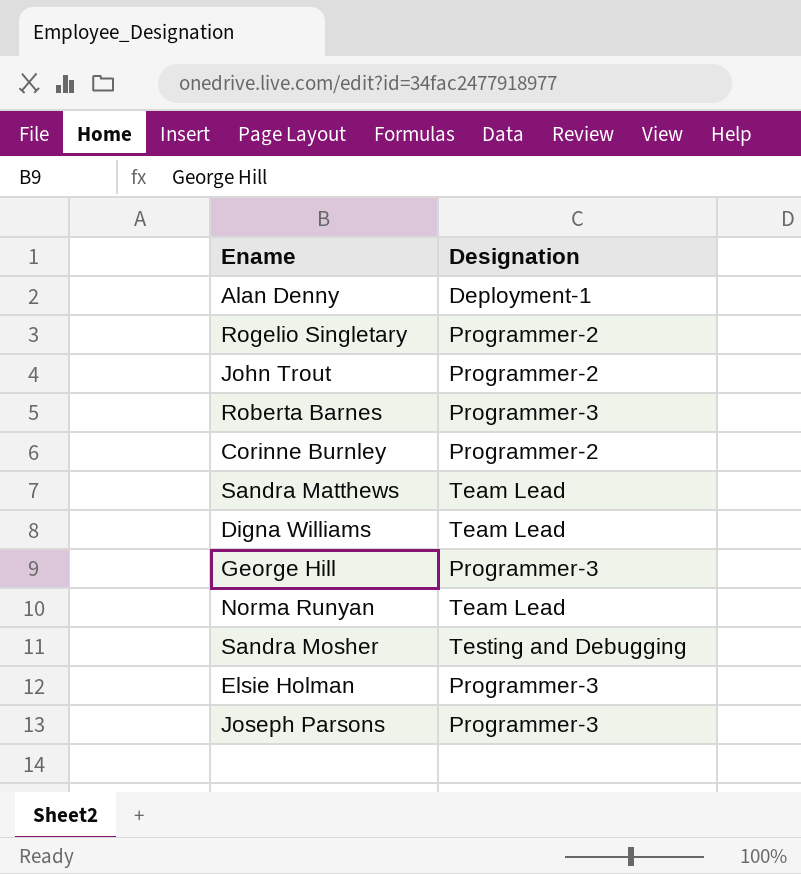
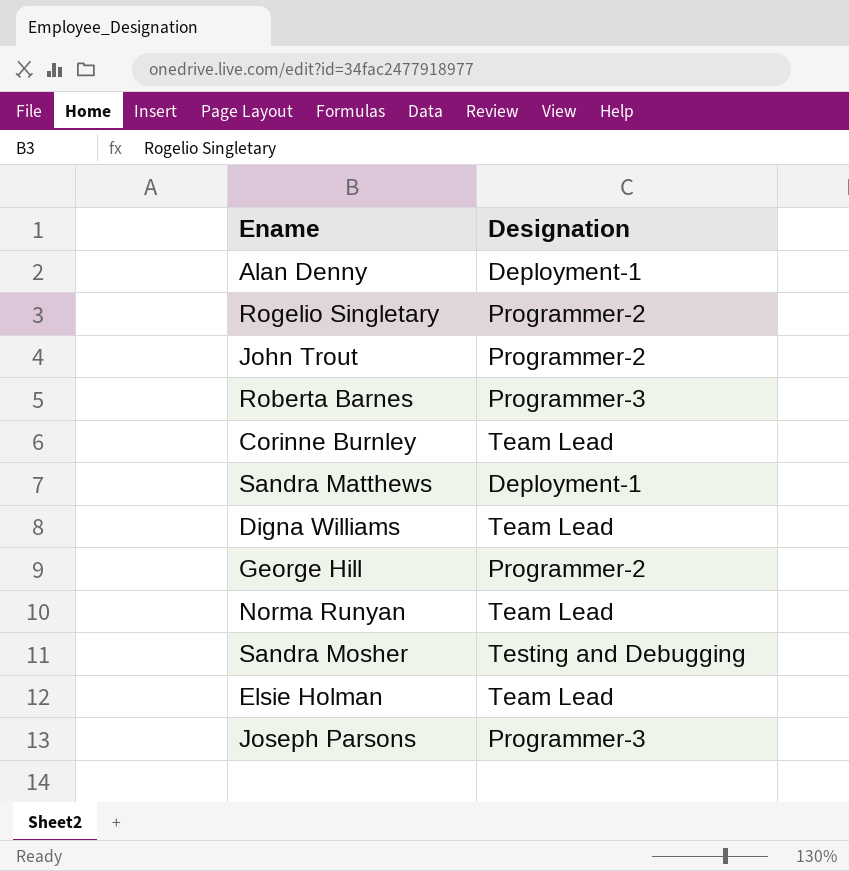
Corinne Burnley | Designation: Programmer-2 -> Team Lead
Sandra Matthews | Designation: Team Lead -> Deployment-1
George Hill | Designation: Programmer-3 -> Programmer-2
Elsie Holman | Designation: Programmer-3 -> Team Lead

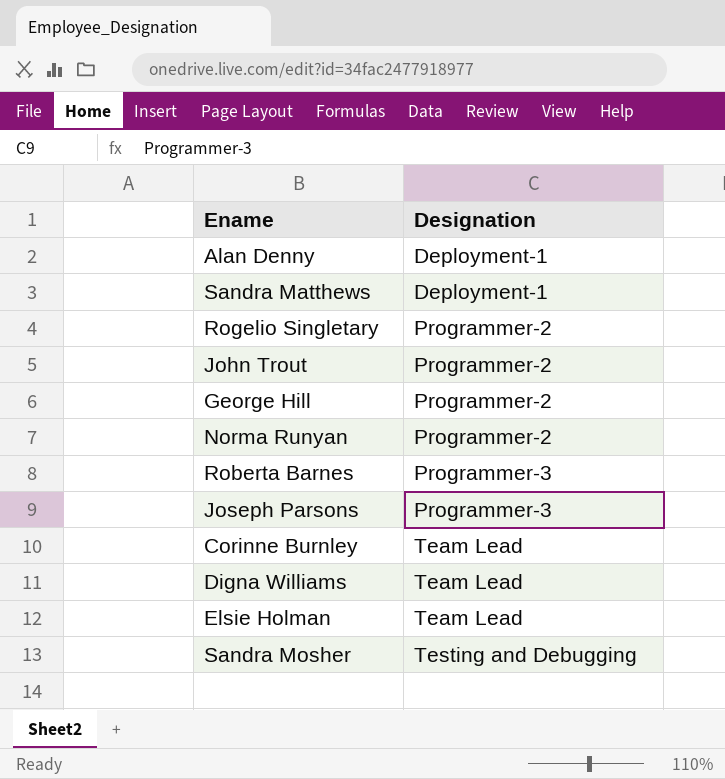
row order: none -> Designation ascending
Norma Runyan | Designation: Team Lead -> Programmer-2

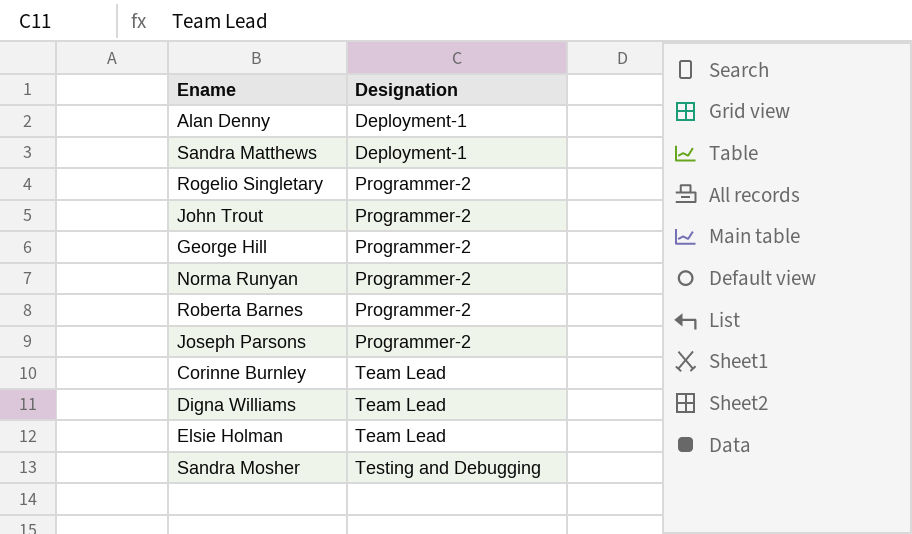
Roberta Barnes | Designation: Programmer-3 -> Programmer-2
Joseph Parsons | Designation: Programmer-3 -> Programmer-2

